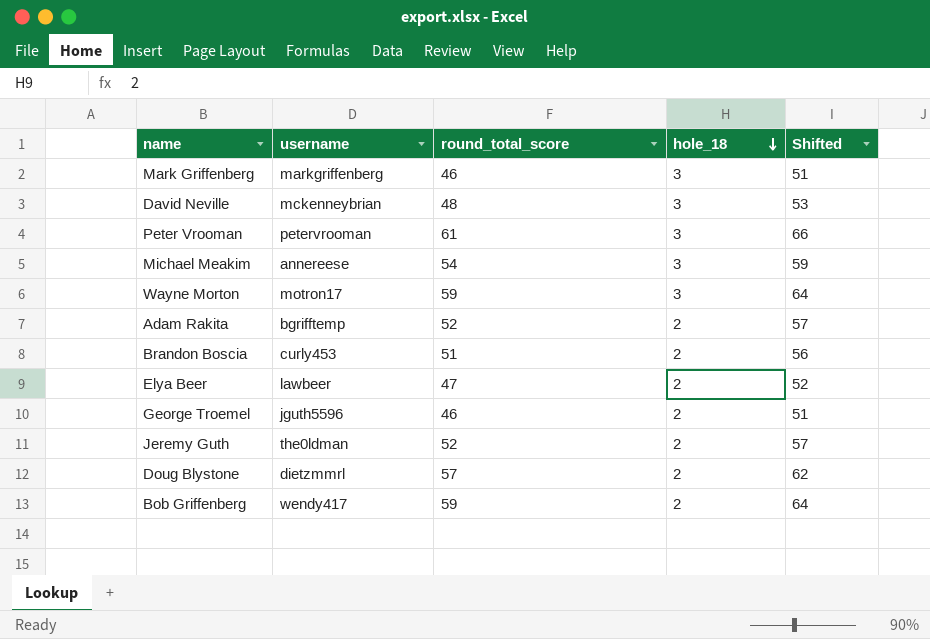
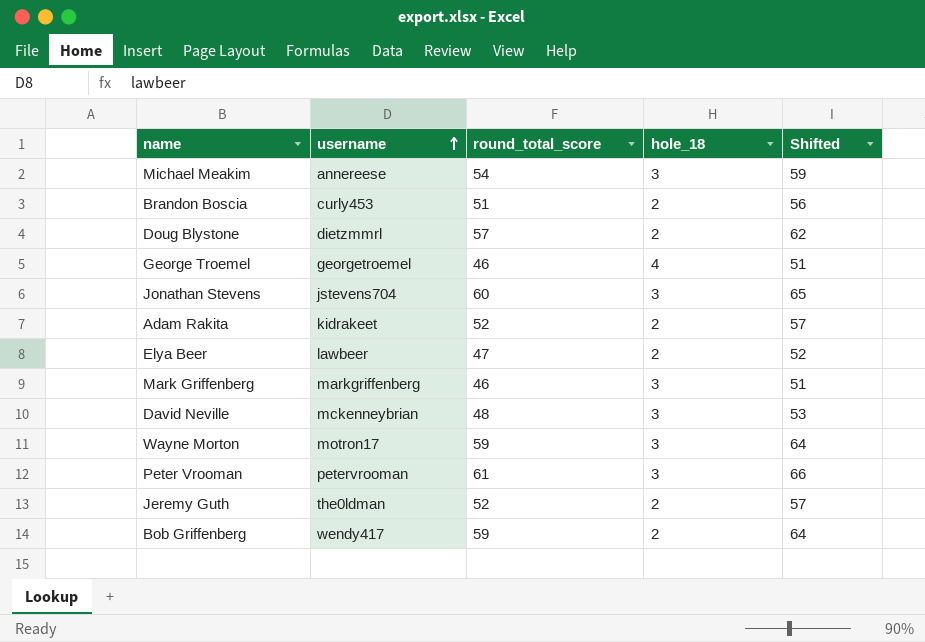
row order: hole_18 descending -> username ascending
George Troemel | username: jguth5596 -> georgetroemel
George Troemel | hole_18: 2 -> 4
row Jonathan Stevens: none -> jstevens704 | 60 | 3 | 65
Adam Rakita | username: bgrifftemp -> kidrakeet

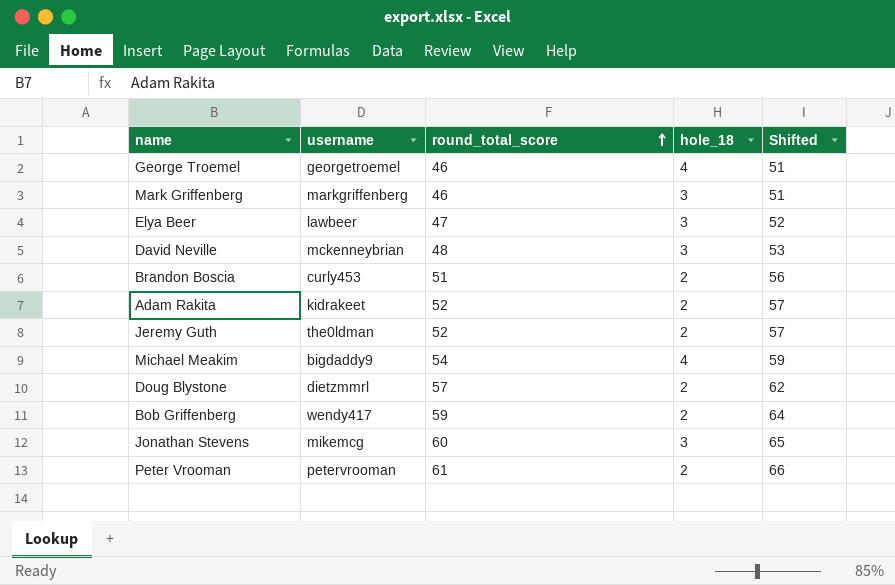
row order: username ascending -> round_total_score ascending
row Wayne Morton: motron17 | 59 | 3 | 64 -> none
Elya Beer | hole_18: 2 -> 3
Michael Meakim | username: annereese -> bigdaddy9
Michael Meakim | hole_18: 3 -> 4
Jonathan Stevens | username: jstevens704 -> mikemcg
Peter Vrooman | hole_18: 3 -> 2

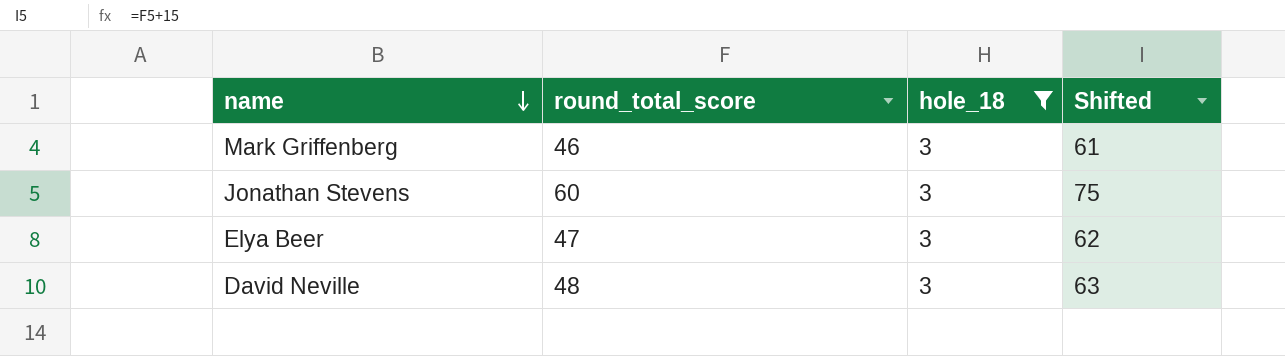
filter: none -> hole_18 = 3
row order: round_total_score ascending -> name descending
column username | position: 2 -> none
column Shifted | formula: [round_total_score] + 5 -> [round_total_score] + 15

